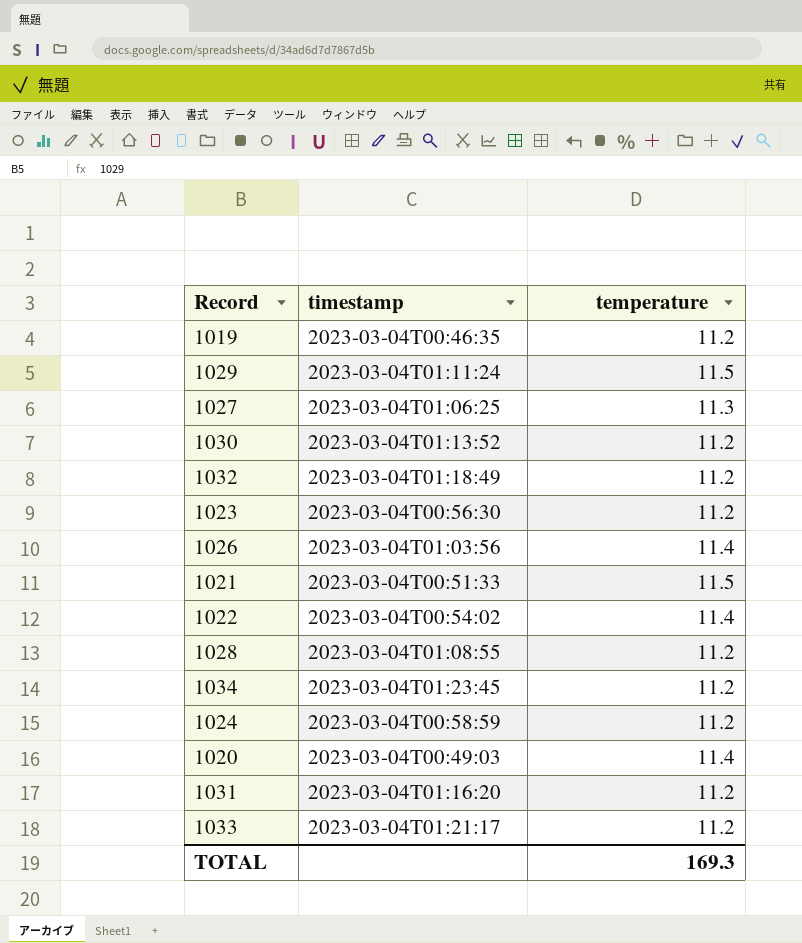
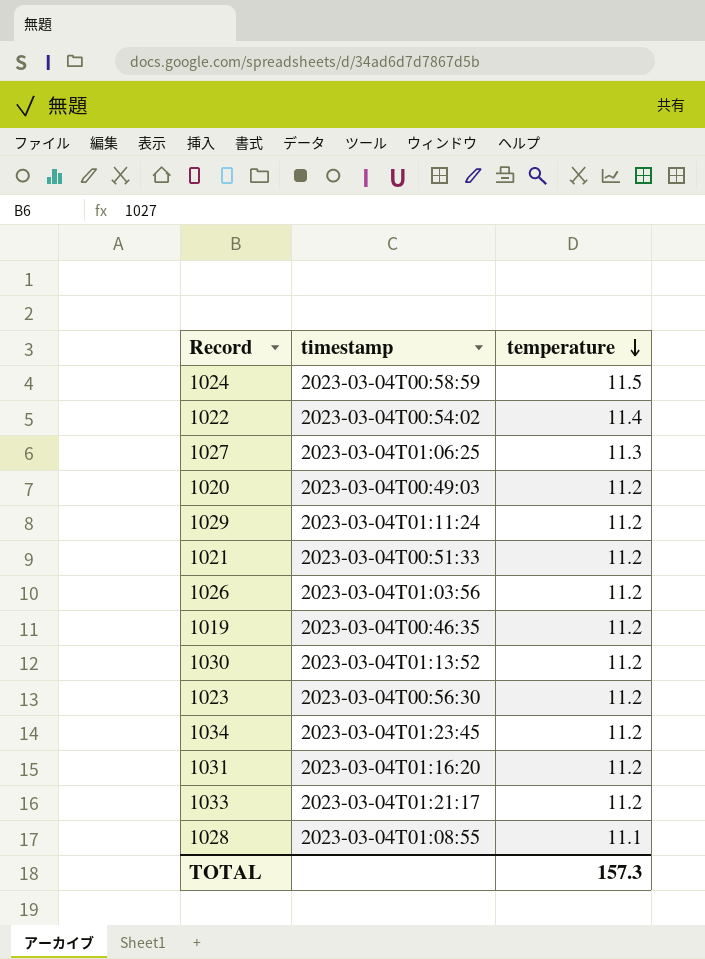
row order: none -> temperature descending
row 1032: 2023-03-04T01:18:49 | 11.2 -> none
1024 | temperature: 11.2 -> 11.5
1020 | temperature: 11.4 -> 11.2
1029 | temperature: 11.5 -> 11.2
1021 | temperature: 11.5 -> 11.2
1026 | temperature: 11.4 -> 11.2
1028 | temperature: 11.2 -> 11.1
TOTAL | temperature: 169.3 -> 157.3

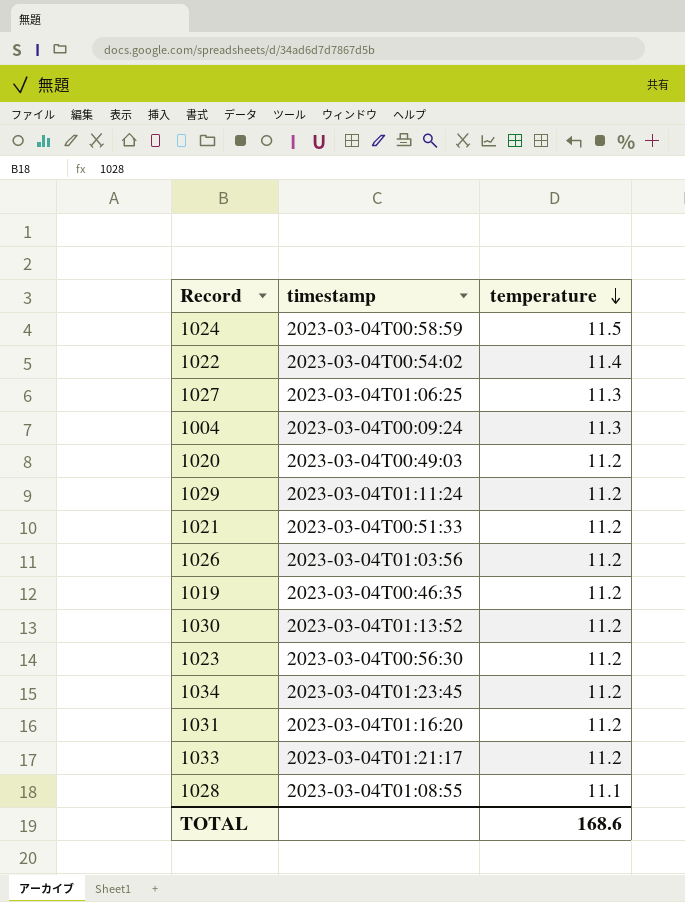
row 1004: none -> 2023-03-04T00:09:24 | 11.3
TOTAL | temperature: 157.3 -> 168.6

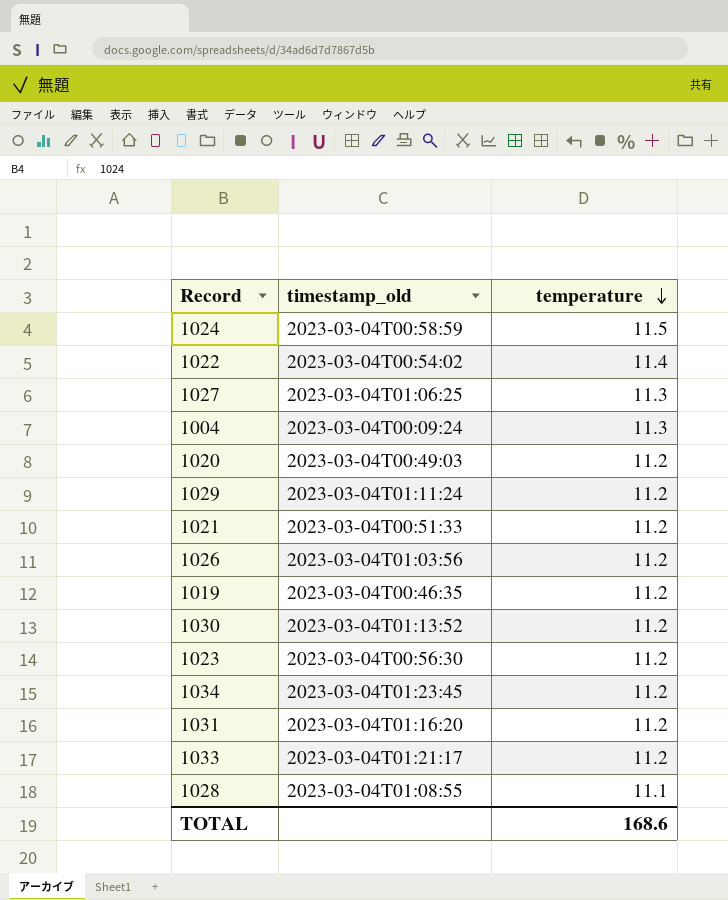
column name: timestamp -> timestamp_old

